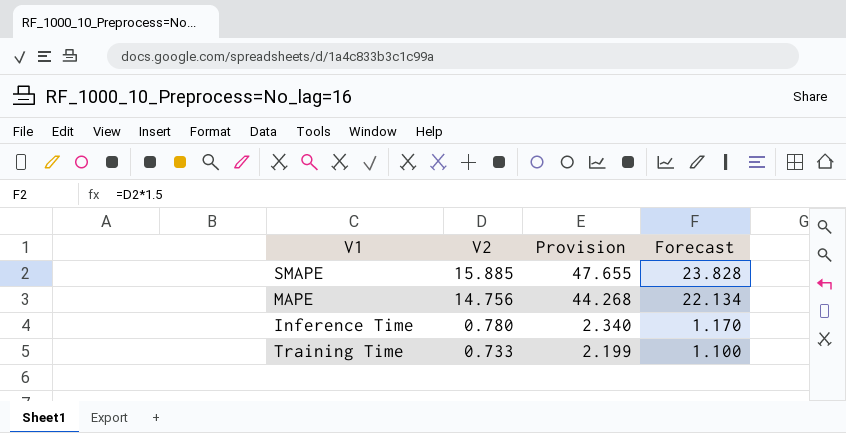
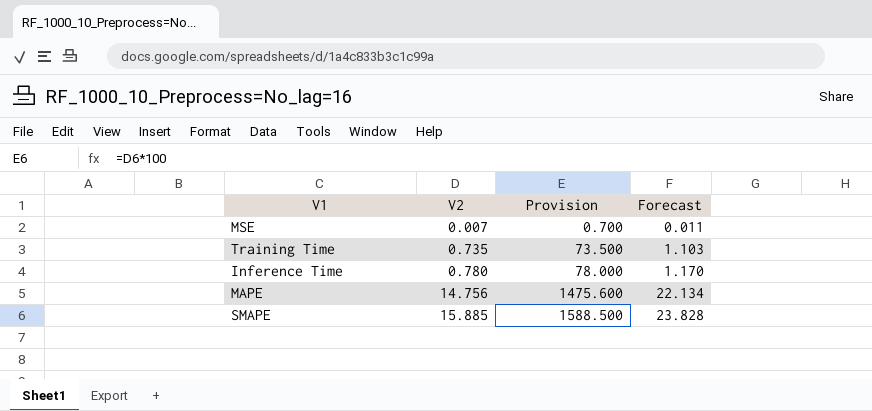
row order: V2 descending -> V2 ascending
column Provision | formula: [V2] * 3 -> [V2] * 100
row MSE: none -> 0.007 | 0.700 | 0.011
Training Time | V2: 0.733 -> 0.735
Training Time | Forecast: 1.100 -> 1.103

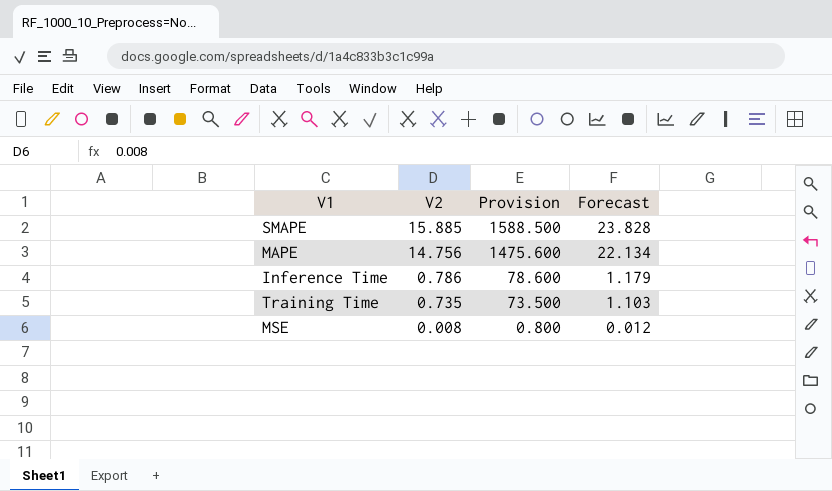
row order: V2 ascending -> V2 descending
Inference Time | V2: 0.780 -> 0.786
Inference Time | Provision: 78.000 -> 78.600
Inference Time | Forecast: 1.170 -> 1.179
MSE | V2: 0.007 -> 0.008
MSE | Provision: 0.700 -> 0.800
MSE | Forecast: 0.011 -> 0.012

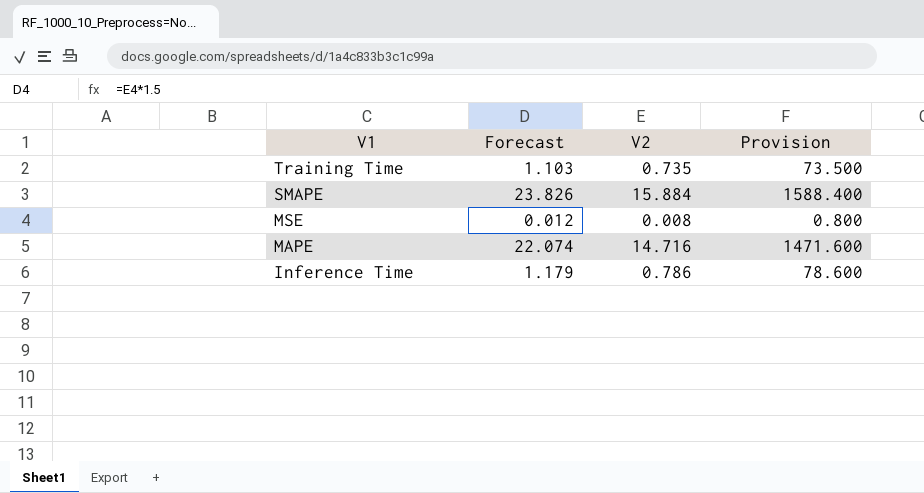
row order: V2 descending -> V1 descending
column Forecast | position: 4 -> 2
SMAPE | Forecast: 23.828 -> 23.826
SMAPE | V2: 15.885 -> 15.884
SMAPE | Provision: 1588.500 -> 1588.400
MAPE | Forecast: 22.134 -> 22.074
MAPE | V2: 14.756 -> 14.716
MAPE | Provision: 1475.600 -> 1471.600

